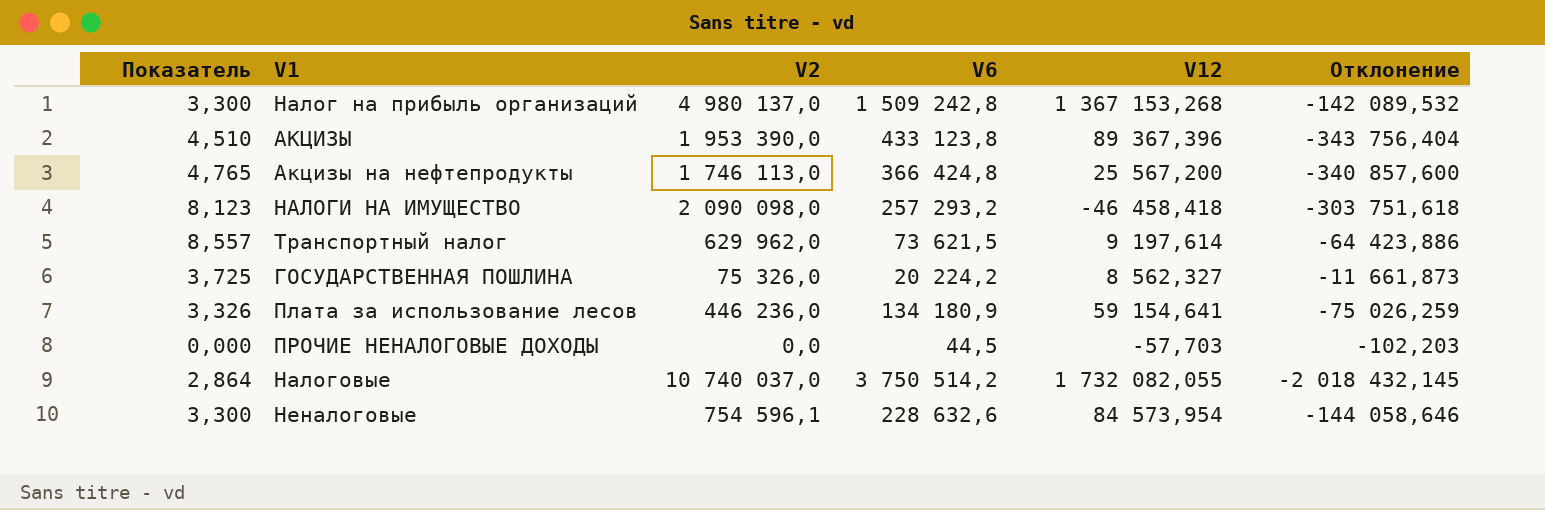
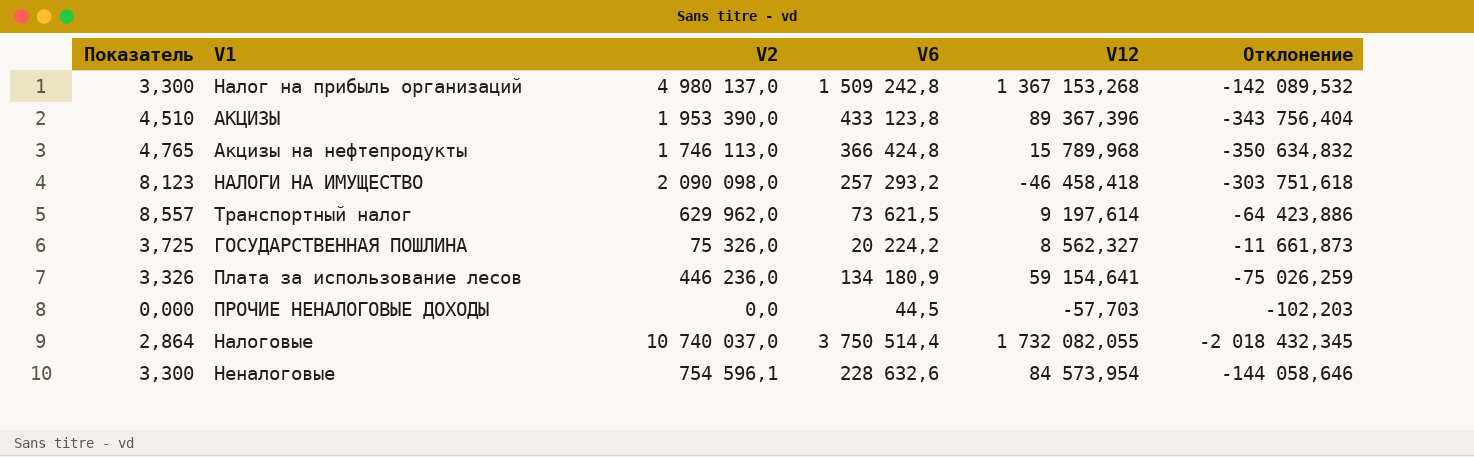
Акцизы на нефтепродукты | V12: 25 567,200 -> 15 789,968
Акцизы на нефтепродукты | Отклонение: -340 857,600 -> -350 634,832
Налоговые | V6: 3 750 514,2 -> 3 750 514,4
Налоговые | Отклонение: -2 018 432,145 -> -2 018 432,345

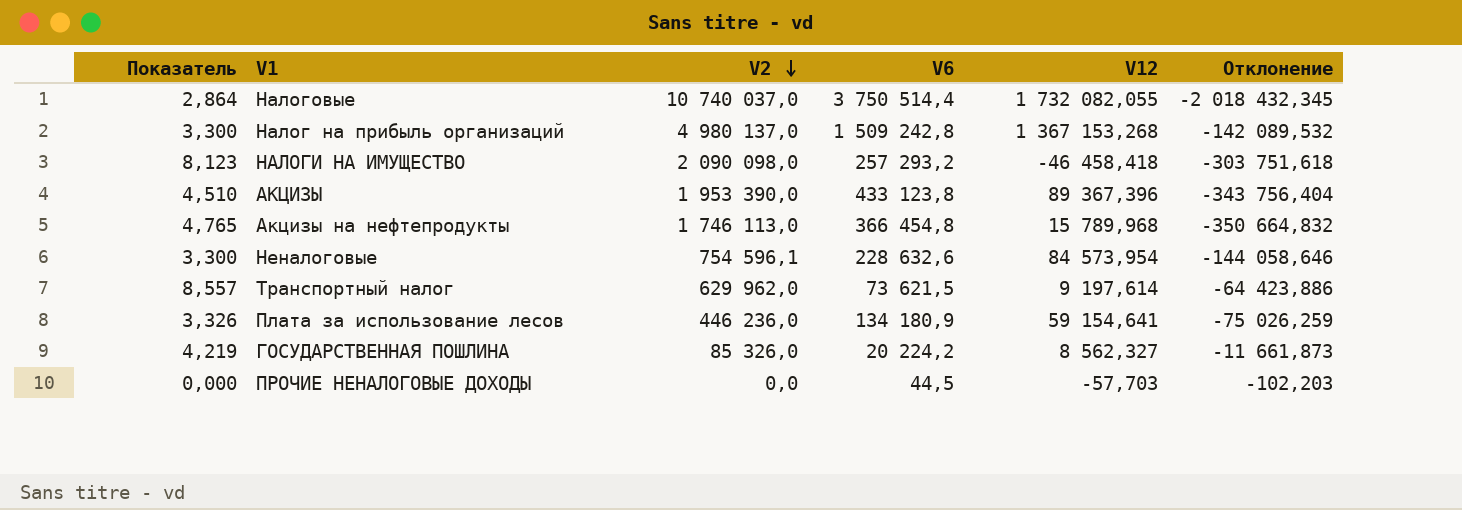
row order: none -> V2 descending
Акцизы на нефтепродукты | V6: 366 424,8 -> 366 454,8
Акцизы на нефтепродукты | Отклонение: -350 634,832 -> -350 664,832
ГОСУДАРСТВЕННАЯ ПОШЛИНА | Показатель: 3,725 -> 4,219
ГОСУДАРСТВЕННАЯ ПОШЛИНА | V2: 75 326,0 -> 85 326,0

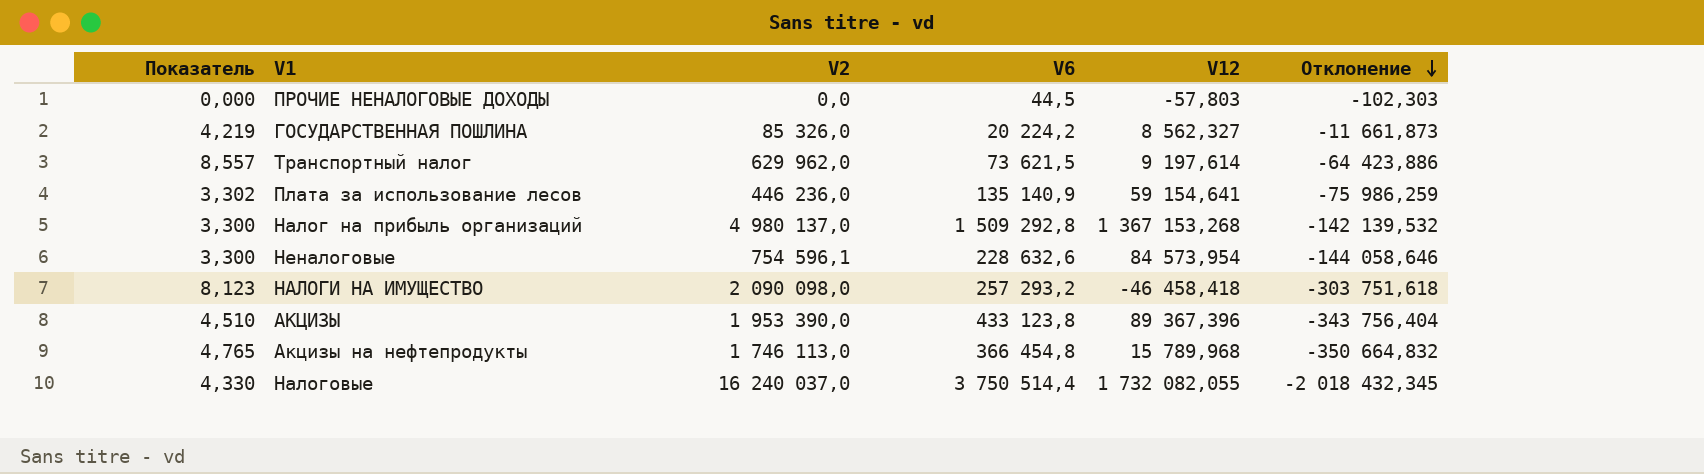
row order: V2 descending -> Отклонение descending
ПРОЧИЕ НЕНАЛОГОВЫЕ ДОХОДЫ | V12: -57,703 -> -57,803
ПРОЧИЕ НЕНАЛОГОВЫЕ ДОХОДЫ | Отклонение: -102,203 -> -102,303
Плата за использование лесов | Показатель: 3,326 -> 3,302
Плата за использование лесов | V6: 134 180,9 -> 135 140,9
Плата за использование лесов | Отклонение: -75 026,259 -> -75 986,259
Налог на прибыль организаций | V6: 1 509 242,8 -> 1 509 292,8
Налог на прибыль организаций | Отклонение: -142 089,532 -> -142 139,532
Налоговые | Показатель: 2,864 -> 4,330
Налоговые | V2: 10 740 037,0 -> 16 240 037,0

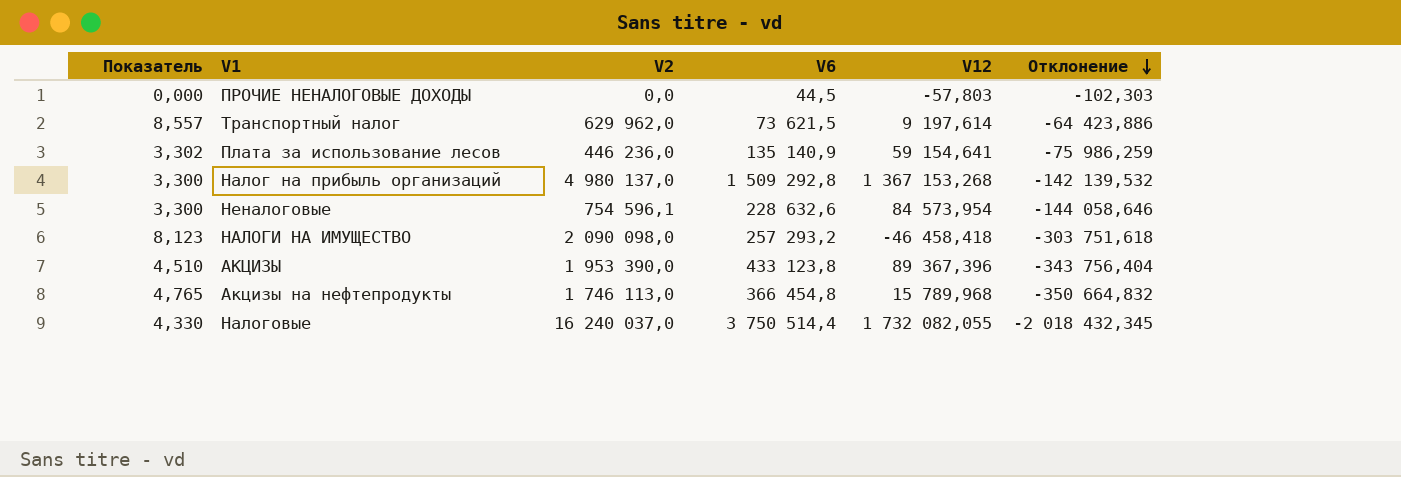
row ГОСУДАРСТВЕННАЯ ПОШЛИНА: 4,219 | 85 326,0 | 20 224,2 | 8 562,327 | -11 661,873 -> none

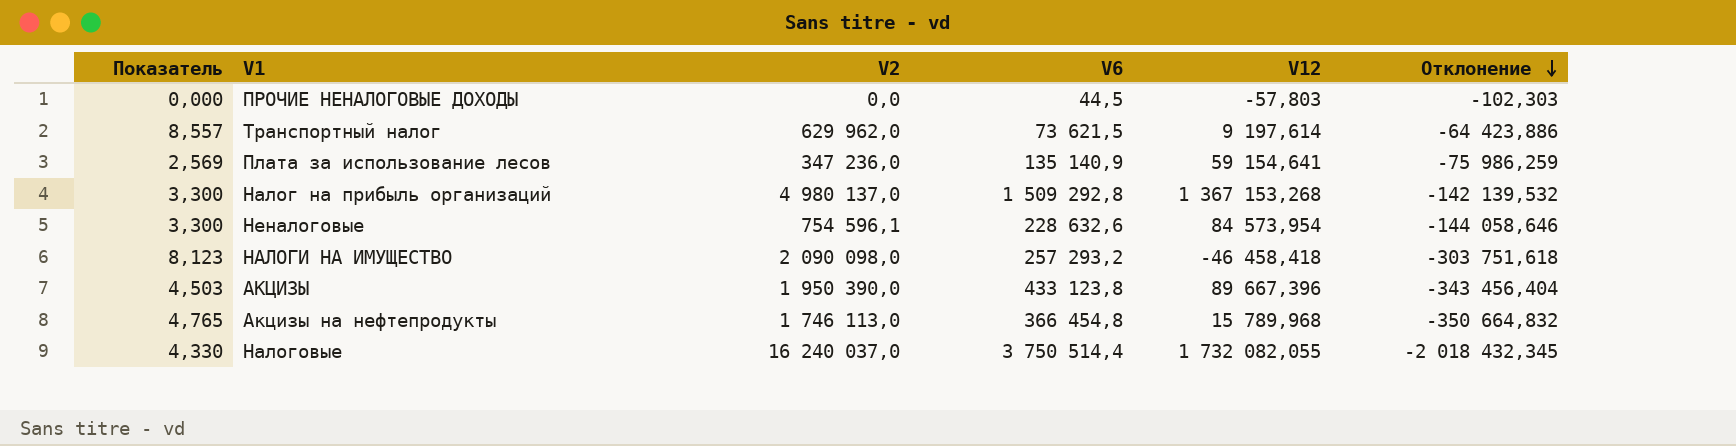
Плата за использование лесов | Показатель: 3,302 -> 2,569
Плата за использование лесов | V2: 446 236,0 -> 347 236,0
АКЦИЗЫ | Показатель: 4,510 -> 4,503
АКЦИЗЫ | V2: 1 953 390,0 -> 1 950 390,0
АКЦИЗЫ | V12: 89 367,396 -> 89 667,396
АКЦИЗЫ | Отклонение: -343 756,404 -> -343 456,404

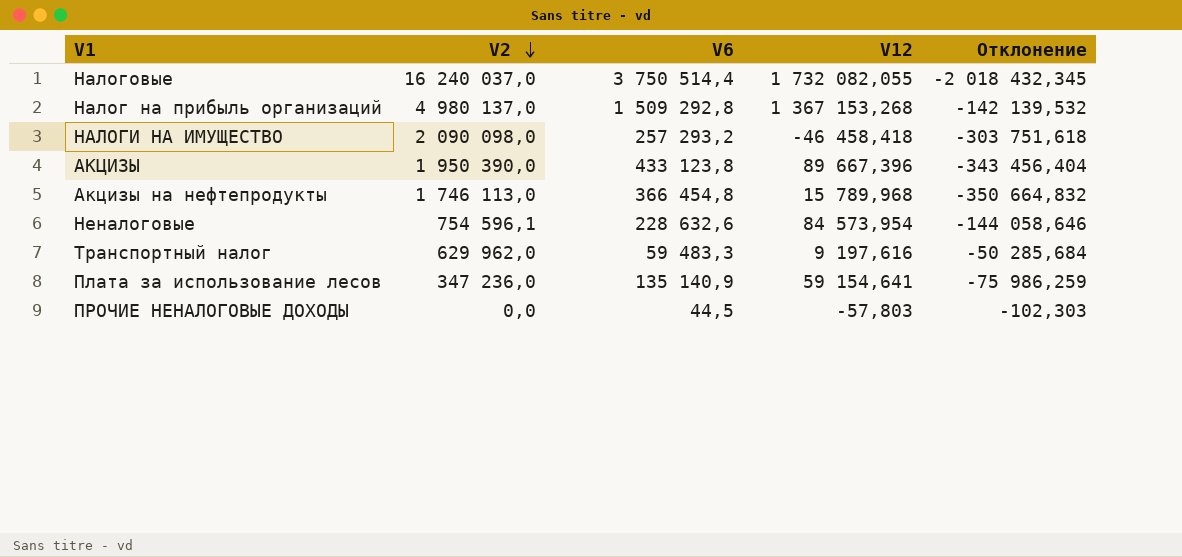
row order: Отклонение descending -> V2 descending
column Показатель | formula: [V2] / [V6] -> none
Транспортный налог | V6: 73 621,5 -> 59 483,3
Транспортный налог | V12: 9 197,614 -> 9 197,616
Транспортный налог | Отклонение: -64 423,886 -> -50 285,684

